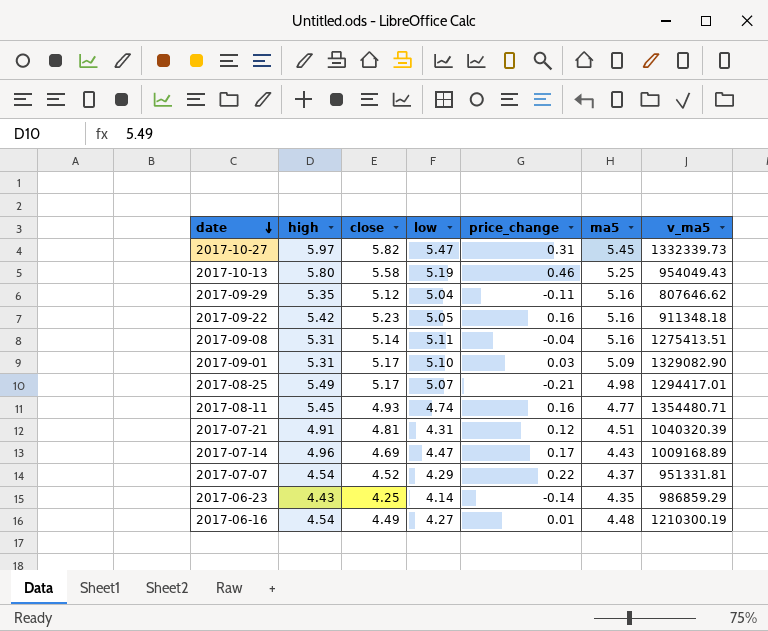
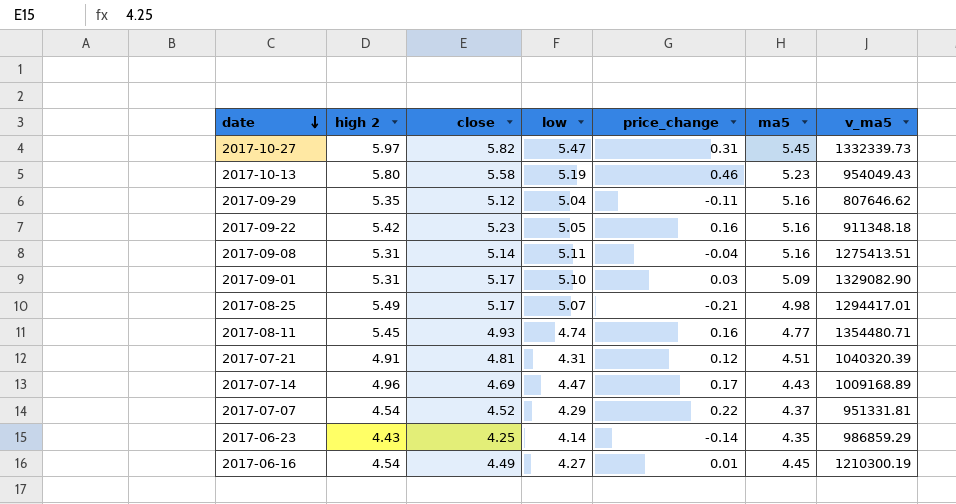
column name: high -> high 2
2017-10-13 | ma5: 5.25 -> 5.23
2017-06-16 | ma5: 4.48 -> 4.45

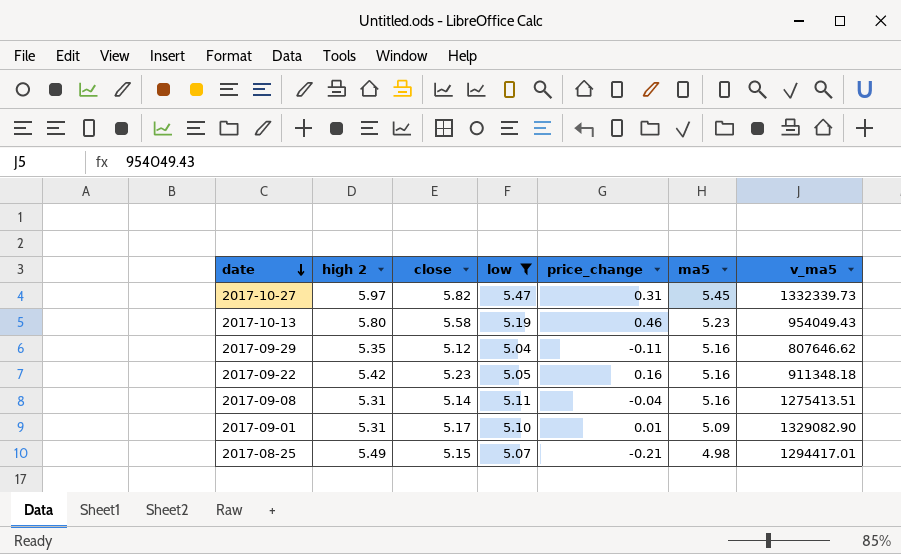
filter: none -> low >= 5.04
2017-09-01 | price_change: 0.03 -> 0.01
2017-08-25 | close: 5.17 -> 5.15

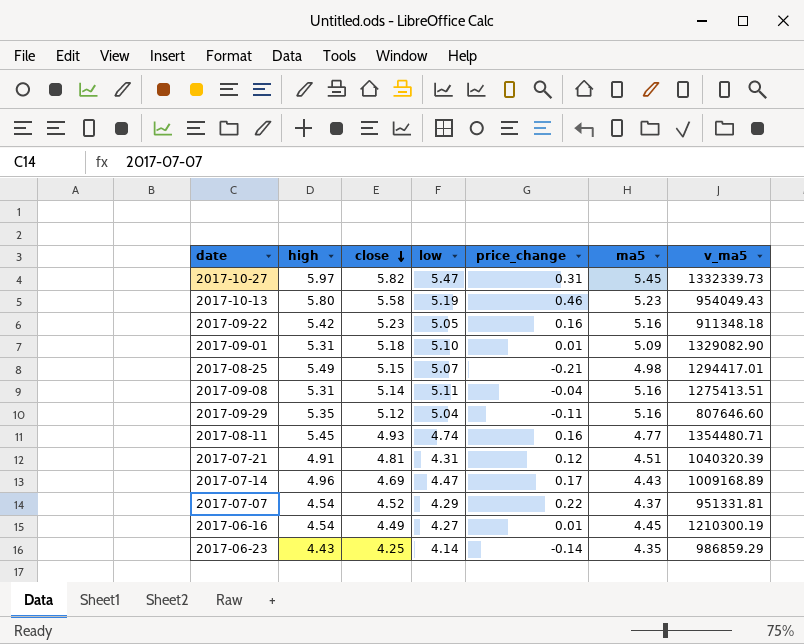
filter: low >= 5.04 -> none
row order: date descending -> close descending
column name: high 2 -> high
2017-09-01 | close: 5.17 -> 5.18
2017-09-29 | v_ma5: 807646.62 -> 807646.60

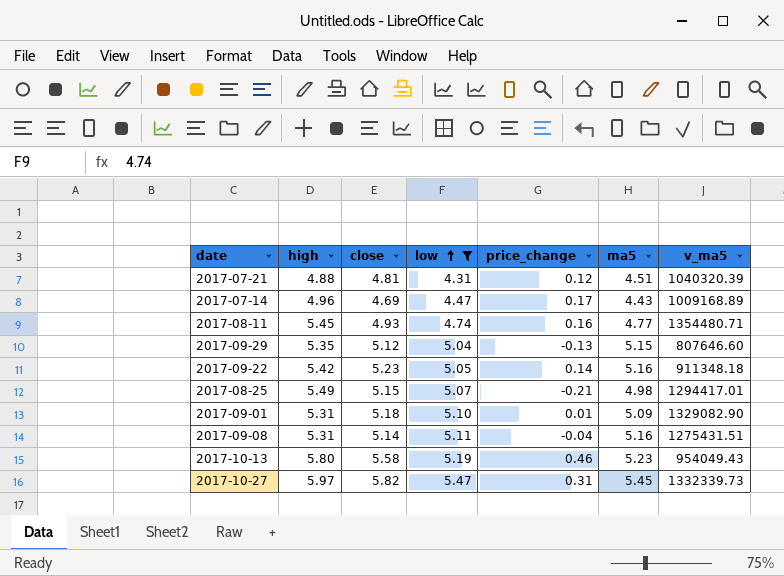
filter: none -> low >= 4.31
row order: close descending -> low ascending
2017-07-21 | high: 4.91 -> 4.88
2017-09-29 | price_change: -0.11 -> -0.13
2017-09-29 | ma5: 5.16 -> 5.15
2017-09-22 | price_change: 0.16 -> 0.14
2017-09-08 | v_ma5: 1275413.51 -> 1275431.51

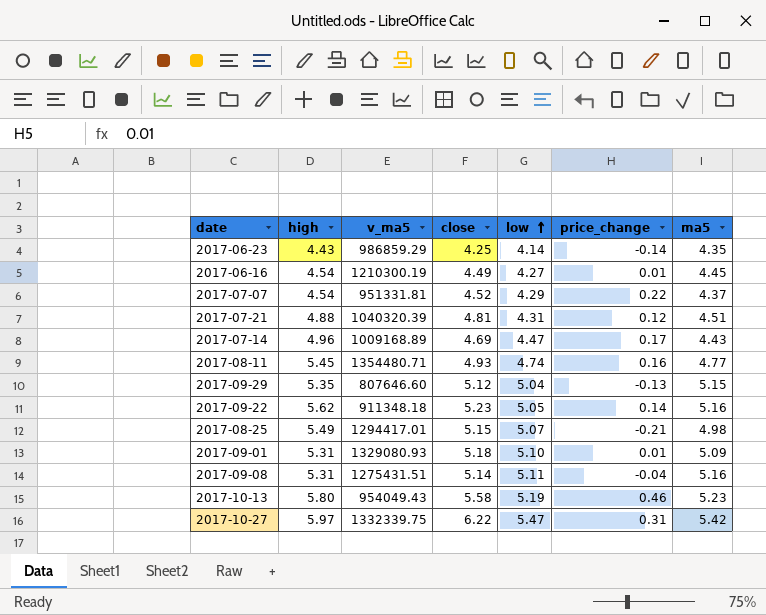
filter: low >= 4.31 -> none
column v_ma5 | position: 7 -> 3
2017-09-22 | high: 5.42 -> 5.62
2017-09-01 | v_ma5: 1329082.90 -> 1329080.93
2017-10-27 | v_ma5: 1332339.73 -> 1332339.75
2017-10-27 | close: 5.82 -> 6.22
2017-10-27 | ma5: 5.45 -> 5.42

